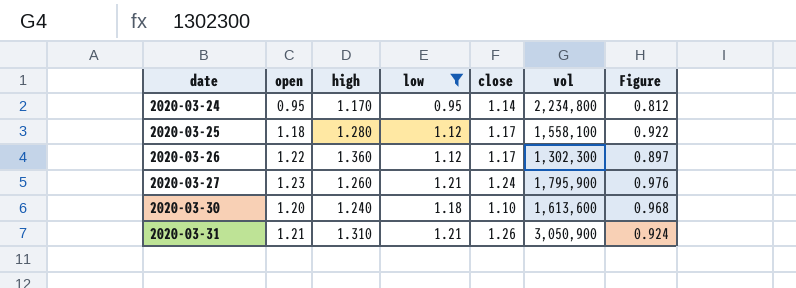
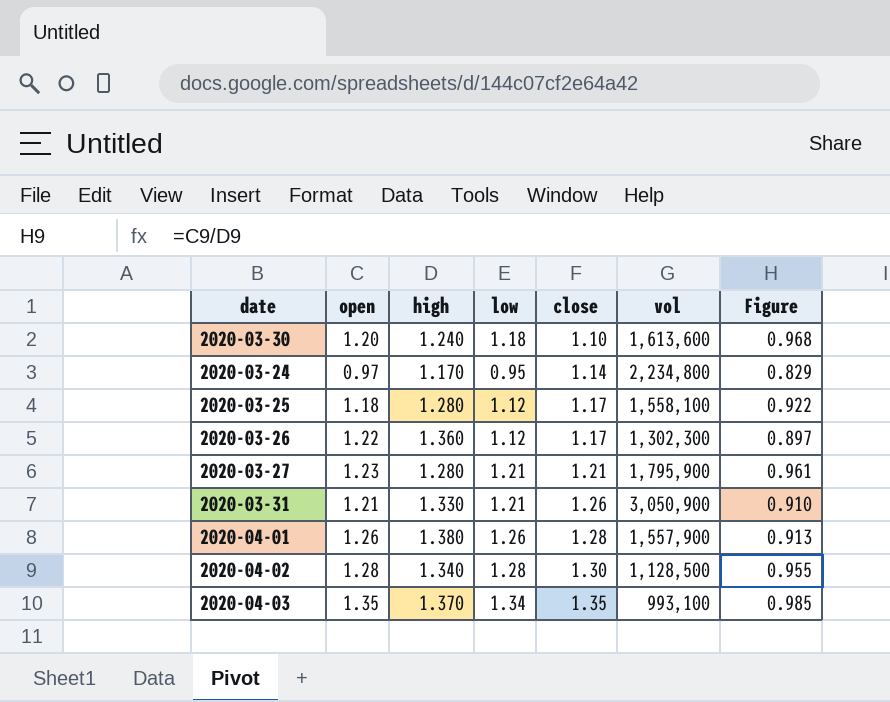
filter: low <= 1.21 -> none
row order: date ascending -> close ascending
2020-03-24 | open: 0.95 -> 0.97
2020-03-24 | Figure: 0.812 -> 0.829
2020-03-27 | high: 1.260 -> 1.280
2020-03-27 | close: 1.24 -> 1.21
2020-03-27 | Figure: 0.976 -> 0.961
2020-03-31 | high: 1.310 -> 1.330
2020-03-31 | Figure: 0.924 -> 0.910

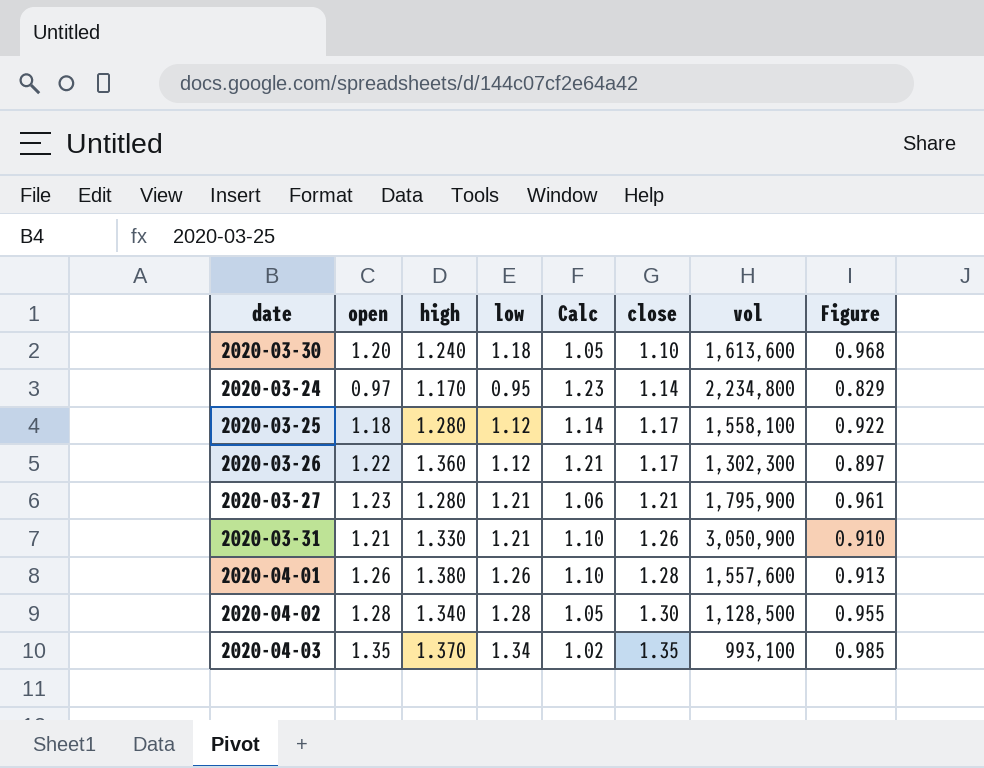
column Calc | formula: none -> [high] / [low]
2020-04-01 | vol: 1,557,900 -> 1,557,600

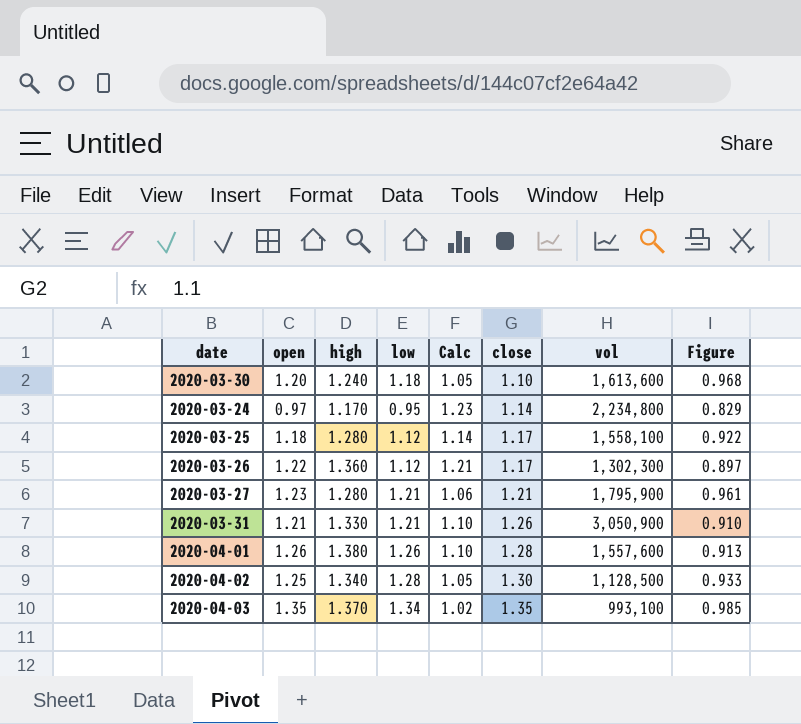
2020-04-02 | open: 1.28 -> 1.25
2020-04-02 | Figure: 0.955 -> 0.933

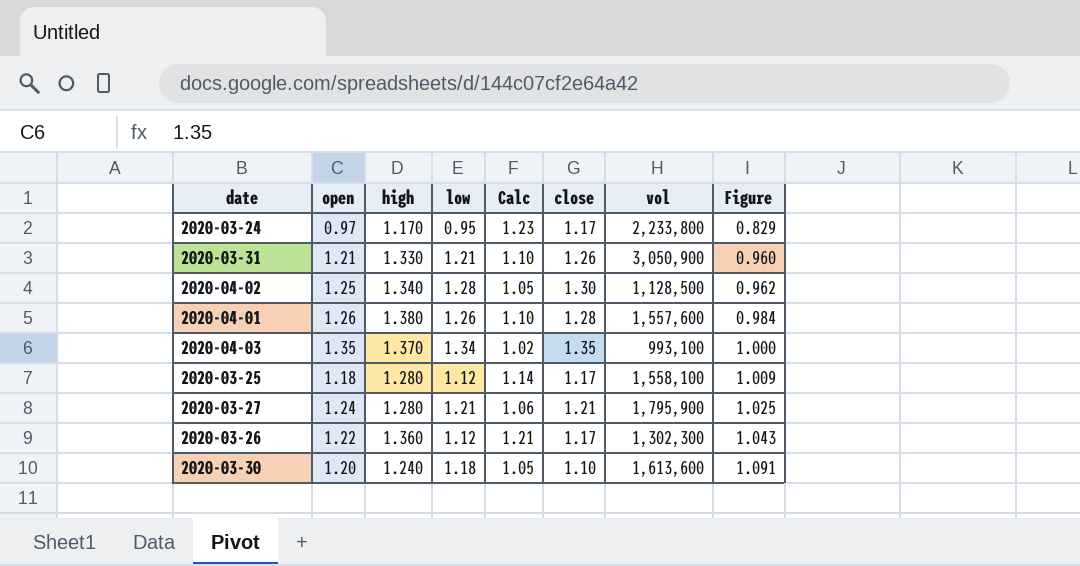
row order: close ascending -> Figure ascending
column Figure | formula: [open] / [high] -> [open] / [close]
2020-03-24 | close: 1.14 -> 1.17
2020-03-24 | vol: 2,234,800 -> 2,233,800
2020-03-27 | open: 1.23 -> 1.24

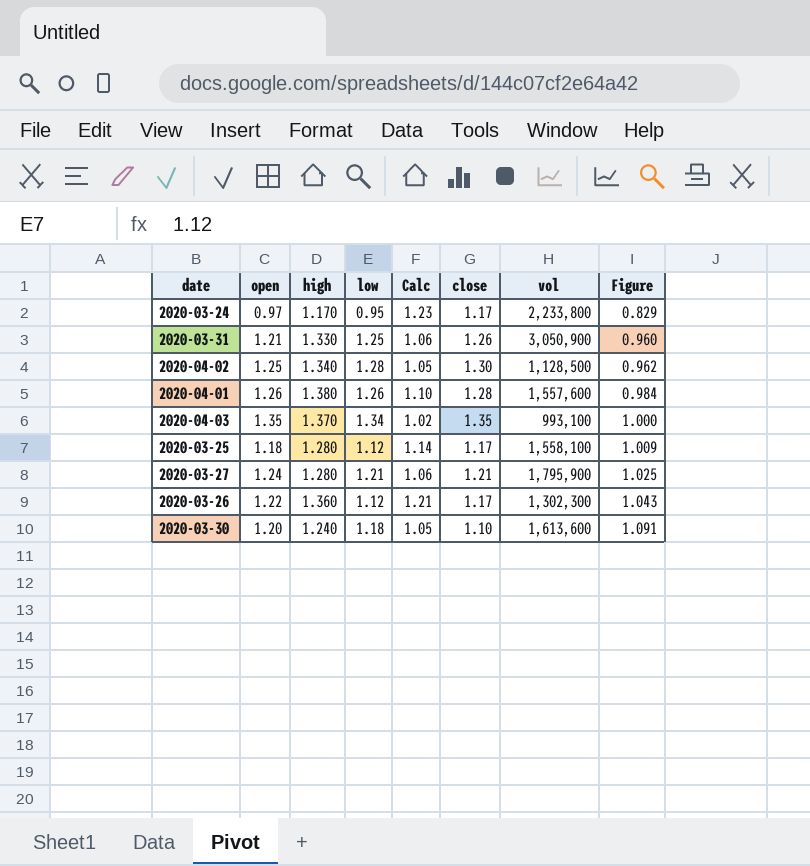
2020-03-31 | low: 1.21 -> 1.25
2020-03-31 | Calc: 1.10 -> 1.06

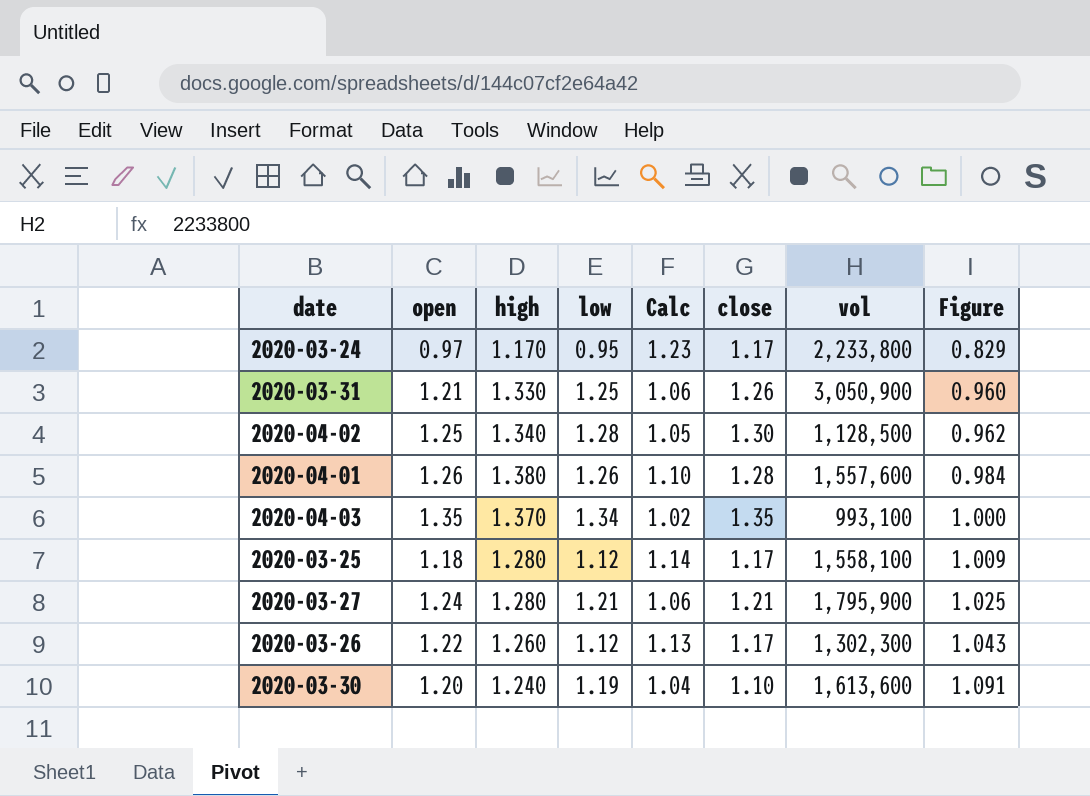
2020-03-26 | high: 1.360 -> 1.260
2020-03-26 | Calc: 1.21 -> 1.13
2020-03-30 | low: 1.18 -> 1.19
2020-03-30 | Calc: 1.05 -> 1.04

